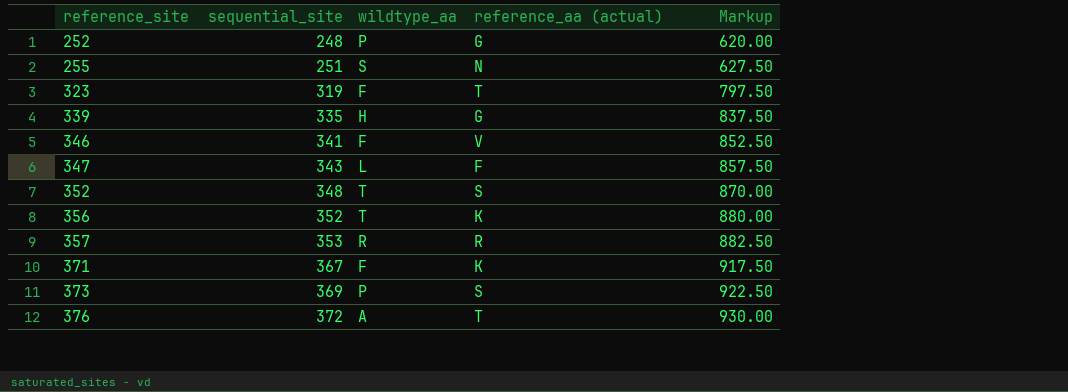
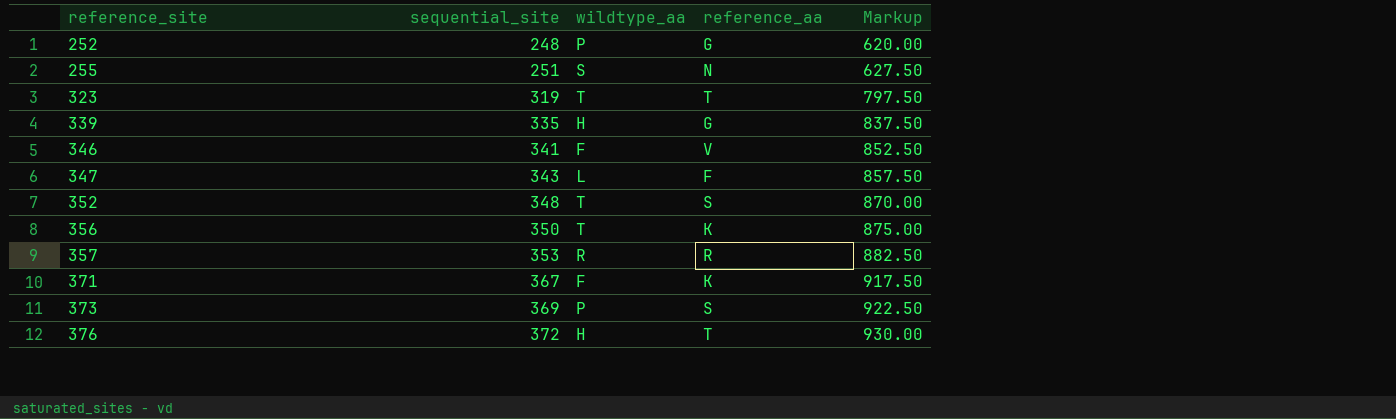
column name: reference_aa (actual) -> reference_aa
323 | wildtype_aa: F -> T
356 | sequential_site: 352 -> 350
356 | Markup: 880.00 -> 875.00
376 | wildtype_aa: A -> H

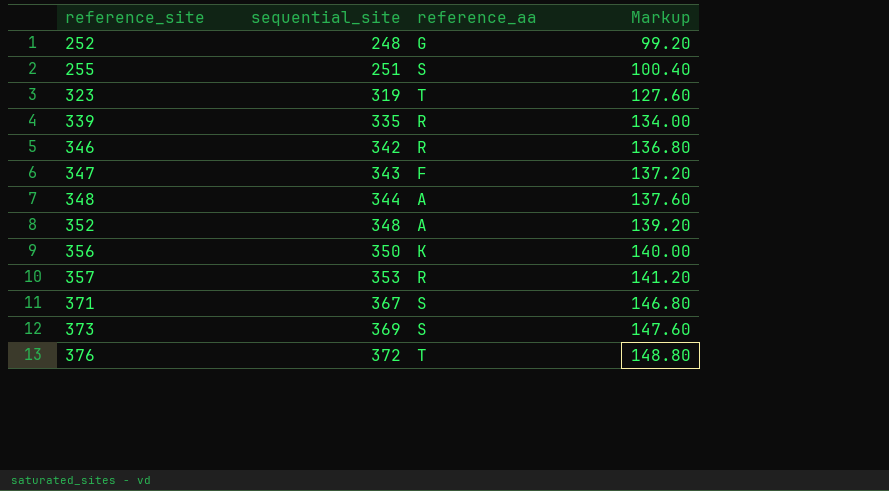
column wildtype_aa | position: 3 -> none
column Markup | formula: [sequential_site] * 2.5 -> [sequential_site] * 0.4
255 | reference_aa: N -> S
339 | reference_aa: G -> R
346 | sequential_site: 341 -> 342
346 | reference_aa: V -> R
row 348: none -> 344 | A | 137.60
352 | reference_aa: S -> A
371 | reference_aa: K -> S

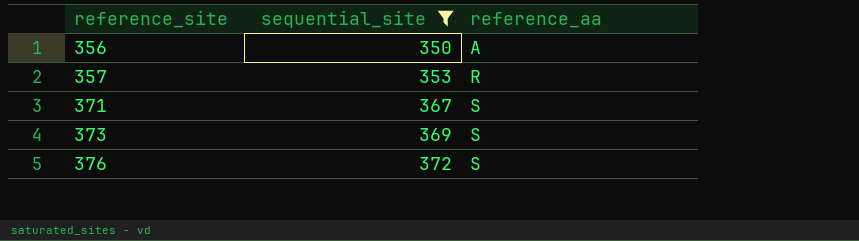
filter: none -> sequential_site >= 350
column Markup | formula: [sequential_site] * 0.4 -> none
356 | reference_aa: K -> A
376 | reference_aa: T -> S

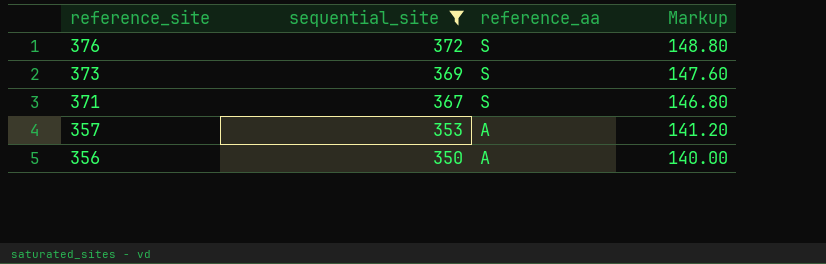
row order: reference_site ascending -> reference_site descending
column Markup | formula: none -> [sequential_site] * 0.4
357 | reference_aa: R -> A

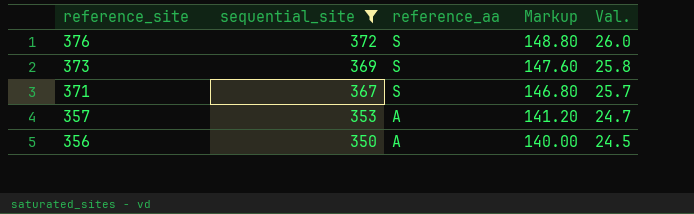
column Val. | formula: none -> [sequential_site] * 0.07

